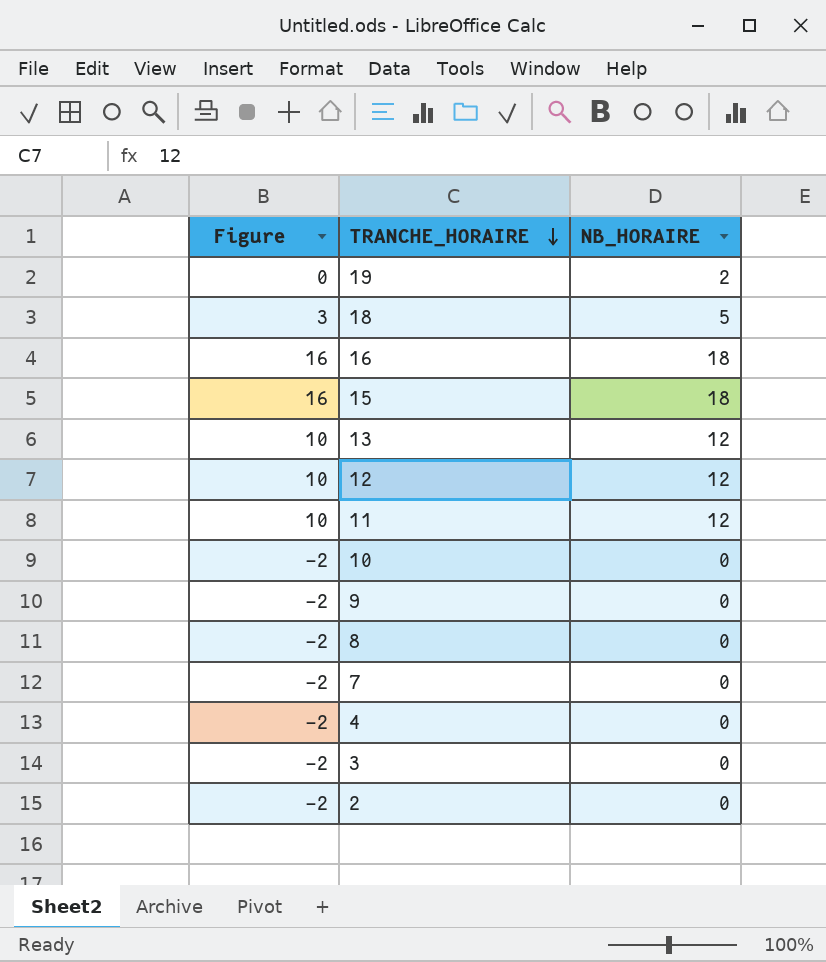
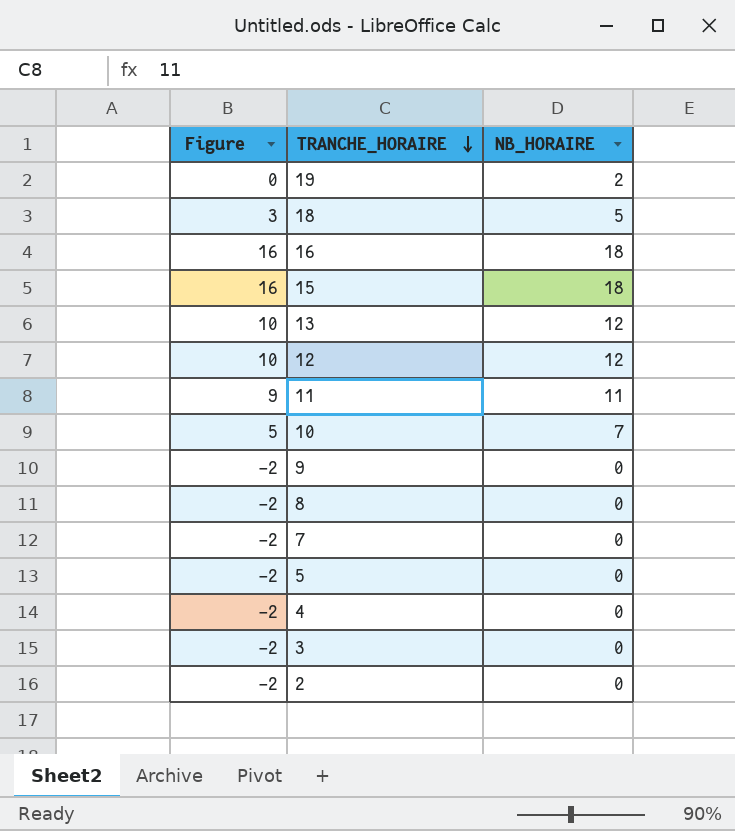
11 | Figure: 10 -> 9
11 | NB_HORAIRE: 12 -> 11
10 | Figure: -2 -> 5
10 | NB_HORAIRE: 0 -> 7
row 5: none -> -2 | 0

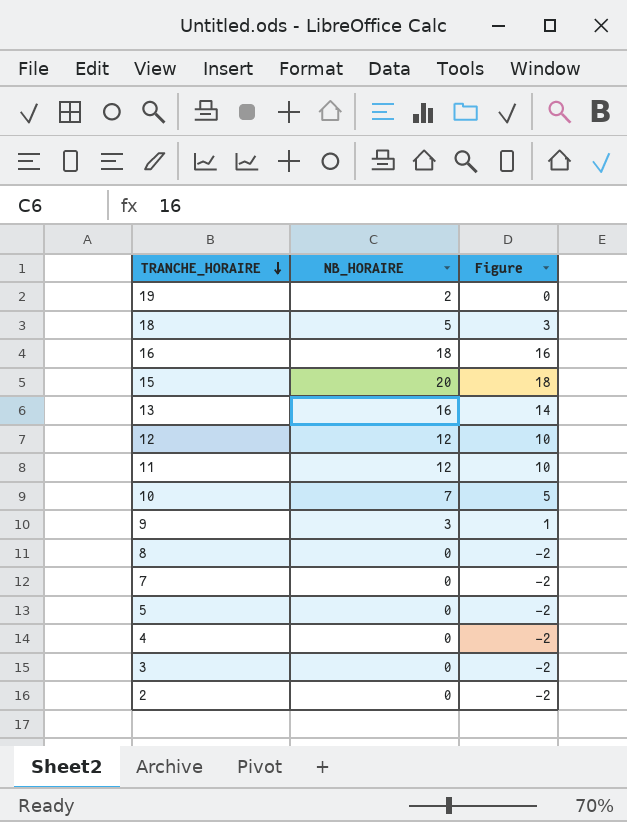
column Figure | position: 1 -> 3
15 | NB_HORAIRE: 18 -> 20
15 | Figure: 16 -> 18
13 | NB_HORAIRE: 12 -> 16
13 | Figure: 10 -> 14
11 | NB_HORAIRE: 11 -> 12
11 | Figure: 9 -> 10
9 | NB_HORAIRE: 0 -> 3
9 | Figure: -2 -> 1

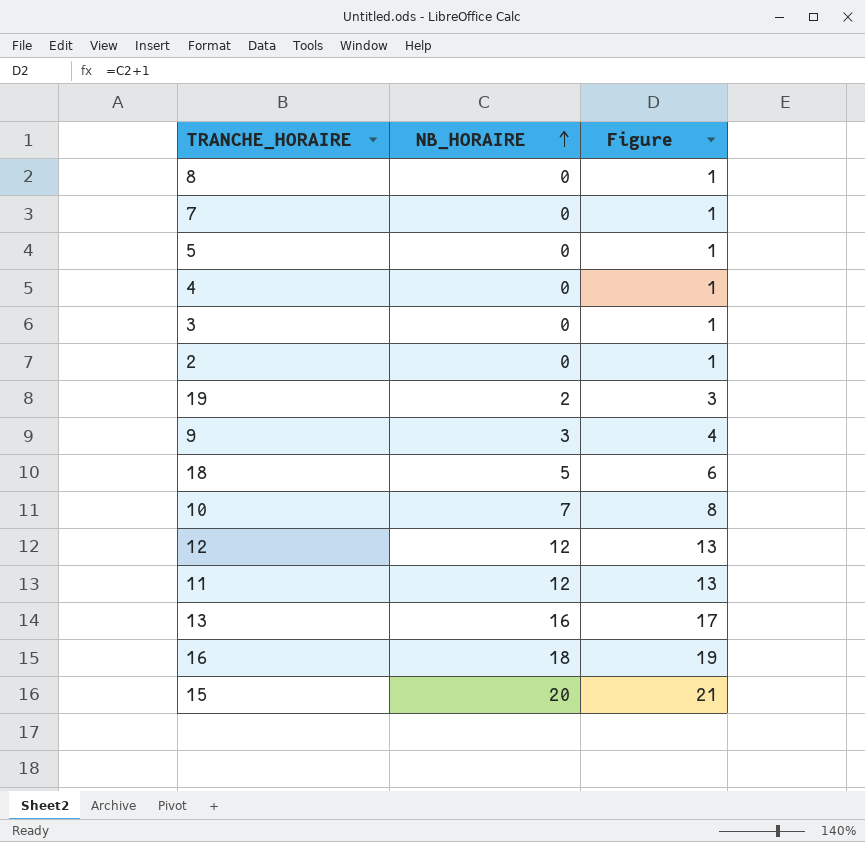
row order: TRANCHE_HORAIRE descending -> NB_HORAIRE ascending
column Figure | formula: [NB_HORAIRE] - 2 -> [NB_HORAIRE] + 1

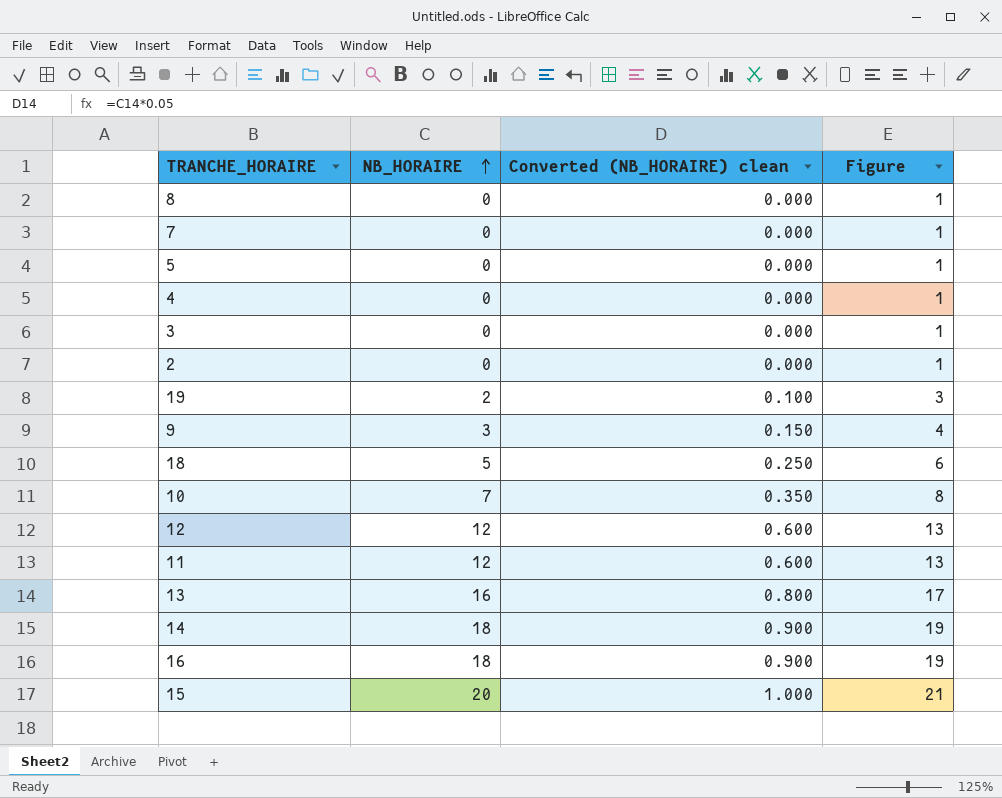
column Converted (NB_HORAIRE) clean | formula: none -> [NB_HORAIRE] * 0.05
row 14: none -> 18 | 0.900 | 19

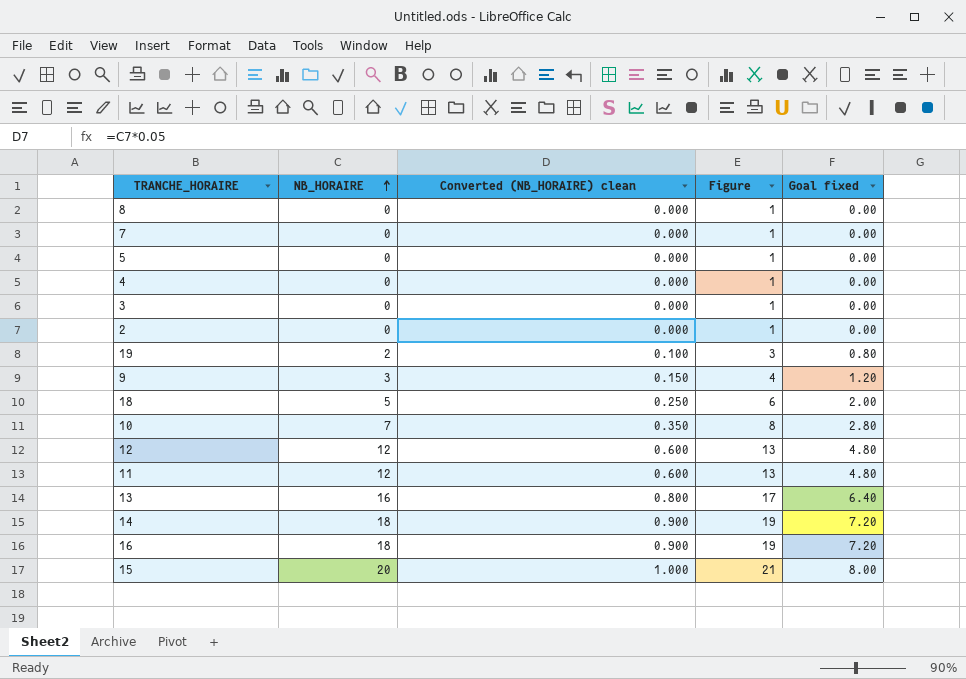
column Goal fixed | formula: none -> [NB_HORAIRE] * 0.4

